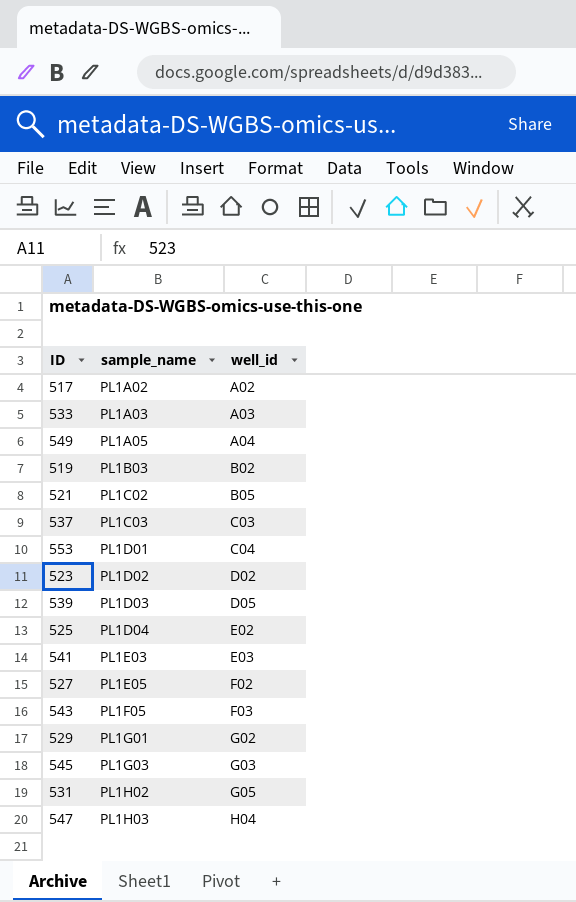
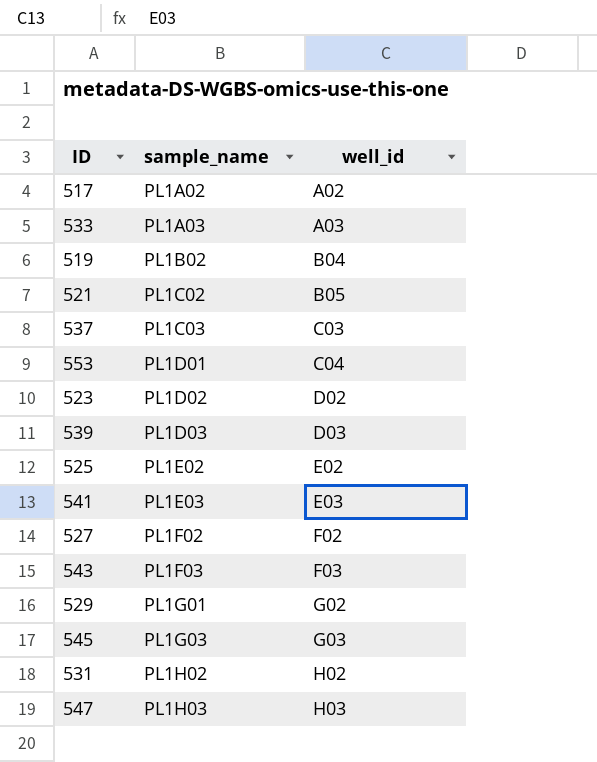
row 549: PL1A05 | A04 -> none
519 | sample_name: PL1B03 -> PL1B02
519 | well_id: B02 -> B04
539 | well_id: D05 -> D03
525 | sample_name: PL1D04 -> PL1E02
527 | sample_name: PL1E05 -> PL1F02
543 | sample_name: PL1F05 -> PL1F03
531 | well_id: G05 -> H02
547 | well_id: H04 -> H03

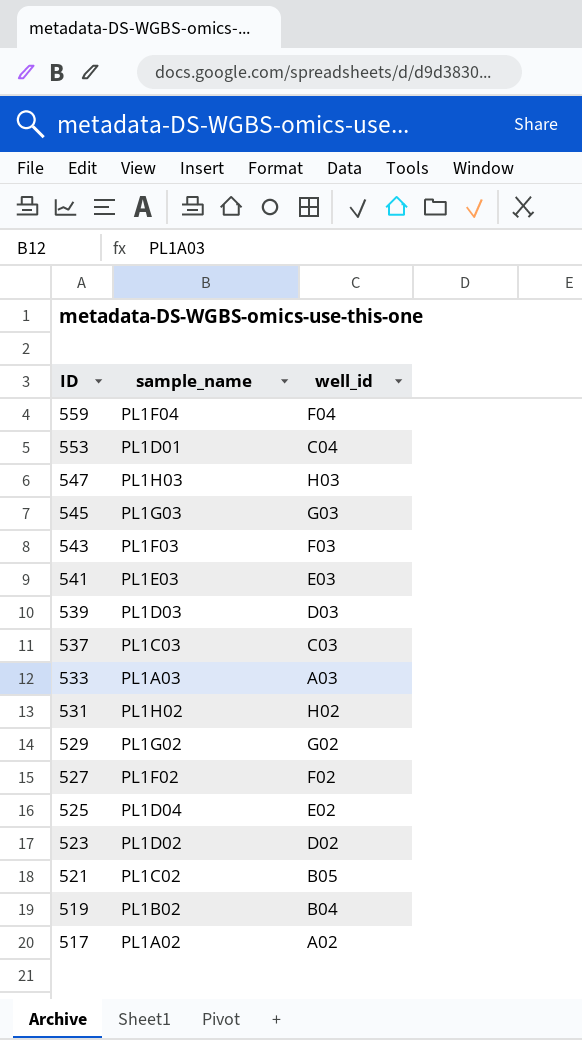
row order: sample_name ascending -> ID descending
row 559: none -> PL1F04 | F04
529 | sample_name: PL1G01 -> PL1G02
525 | sample_name: PL1E02 -> PL1D04

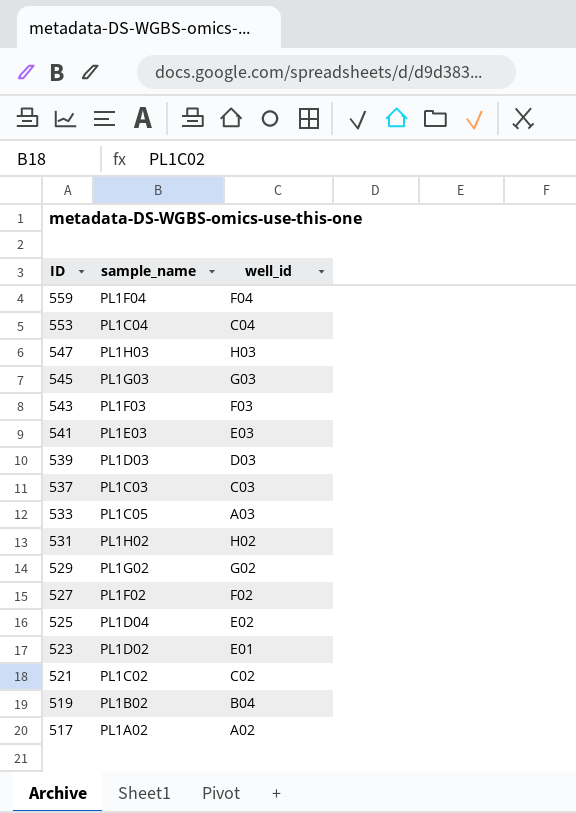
553 | sample_name: PL1D01 -> PL1C04
533 | sample_name: PL1A03 -> PL1C05
523 | well_id: D02 -> E01
521 | well_id: B05 -> C02

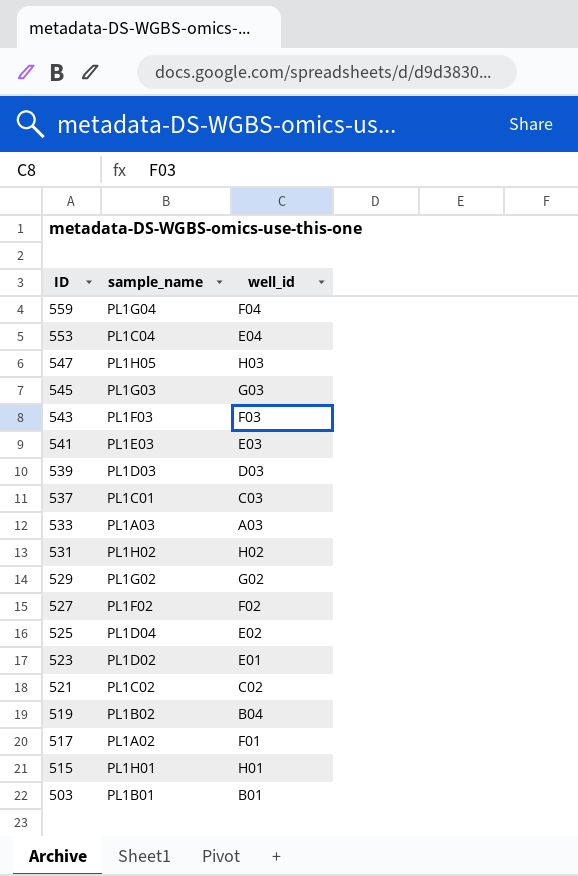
559 | sample_name: PL1F04 -> PL1G04
553 | well_id: C04 -> E04
547 | sample_name: PL1H03 -> PL1H05
537 | sample_name: PL1C03 -> PL1C01
533 | sample_name: PL1C05 -> PL1A03
517 | well_id: A02 -> F01
row 515: none -> PL1H01 | H01
row 503: none -> PL1B01 | B01

